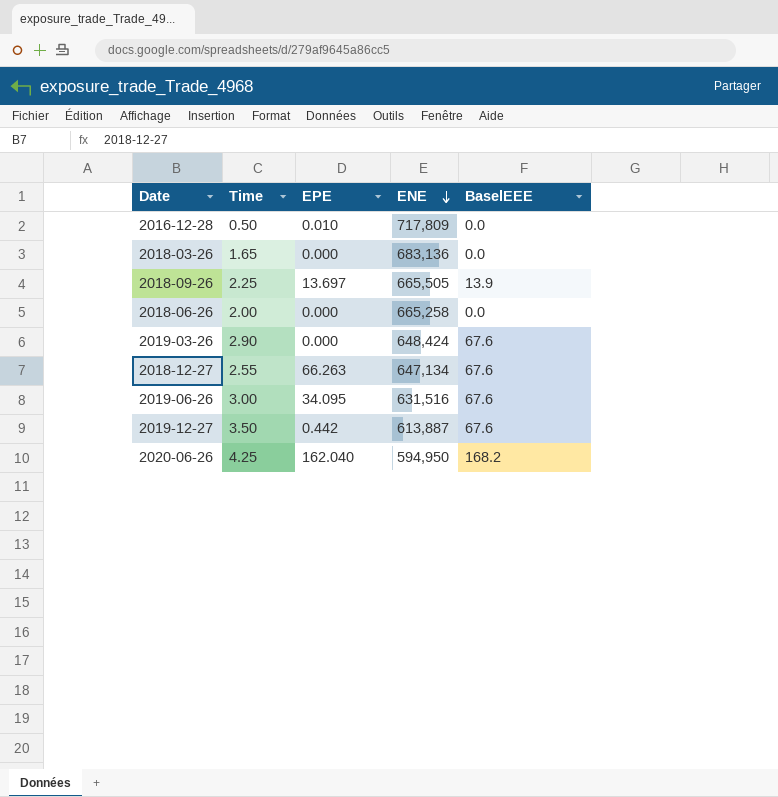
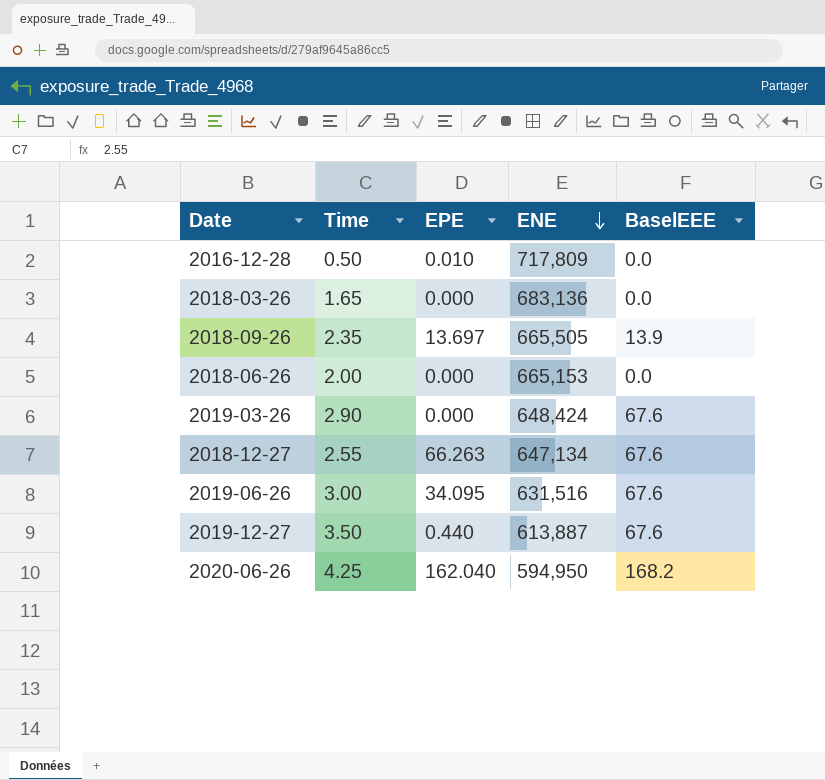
2018-09-26 | Time: 2.25 -> 2.35
2018-06-26 | ENE: 665,258 -> 665,153
2019-12-27 | EPE: 0.442 -> 0.440

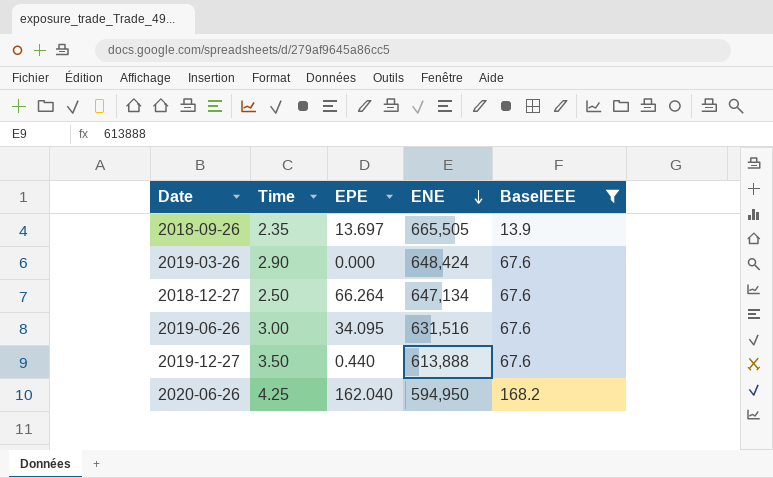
filter: none -> BaselEEE != 0.0
2018-12-27 | Time: 2.55 -> 2.50
2018-12-27 | EPE: 66.263 -> 66.264
2019-12-27 | ENE: 613,887 -> 613,888

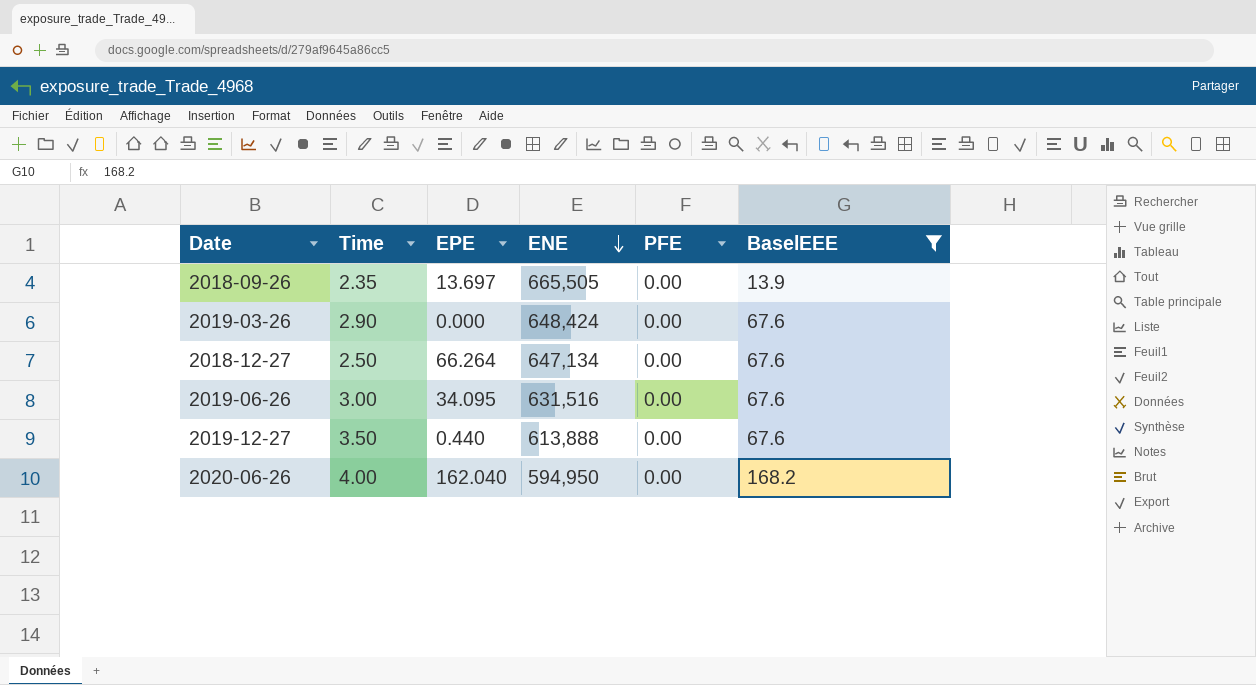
column PFE | position: none -> 5
2020-06-26 | Time: 4.25 -> 4.00

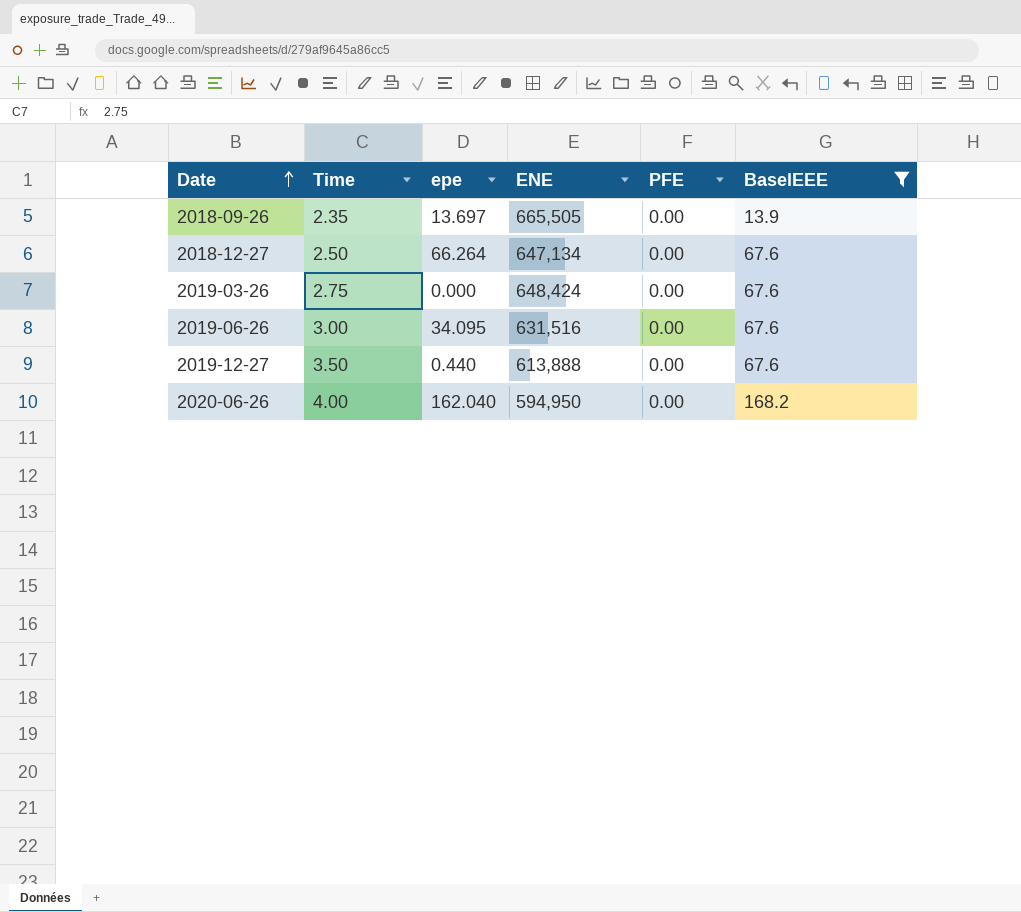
row order: ENE descending -> Date ascending
column name: EPE -> epe
2019-03-26 | Time: 2.90 -> 2.75

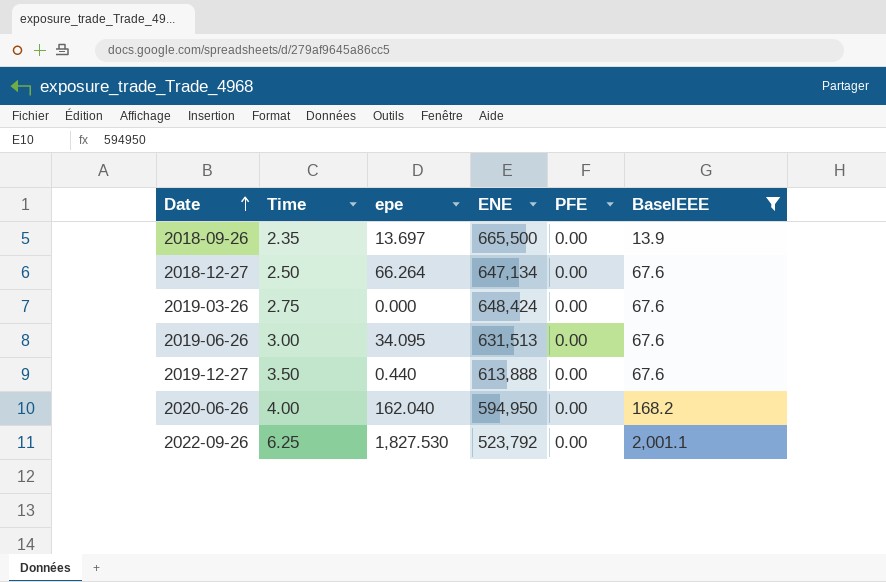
2018-09-26 | ENE: 665,505 -> 665,500
2019-06-26 | ENE: 631,516 -> 631,513
row 2022-09-26: none -> 6.25 | 1,827.530 | 523,792 | 0.00 | 2,001.1

